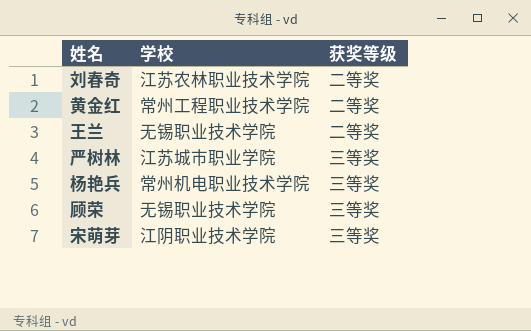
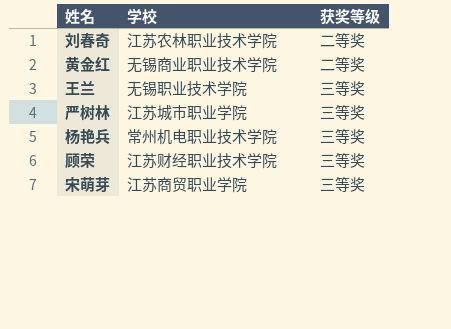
黄金红 | 学校: 常州工程职业技术学院 -> 无锡商业职业技术学院
王兰 | 获奖等级: 二等奖 -> 三等奖
顾荣 | 学校: 无锡职业技术学院 -> 江苏财经职业技术学院
宋萌芽 | 学校: 江阴职业技术学院 -> 江苏商贸职业学院

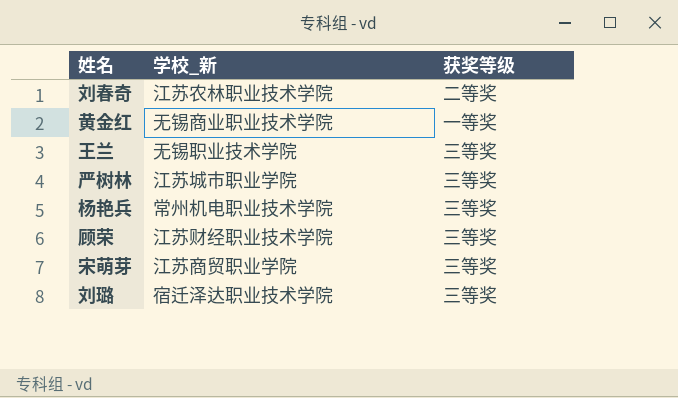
column name: 学校 -> 学校_新
黄金红 | 获奖等级: 二等奖 -> 一等奖
row 刘璐: none -> 宿迁泽达职业技术学院 | 三等奖

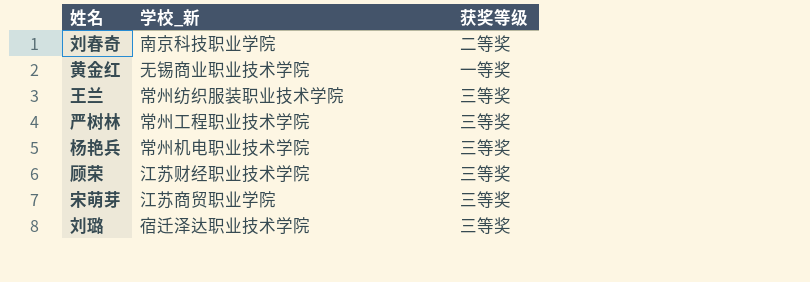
刘春奇 | 学校_新: 江苏农林职业技术学院 -> 南京科技职业学院
王兰 | 学校_新: 无锡职业技术学院 -> 常州纺织服装职业技术学院
严树林 | 学校_新: 江苏城市职业学院 -> 常州工程职业技术学院

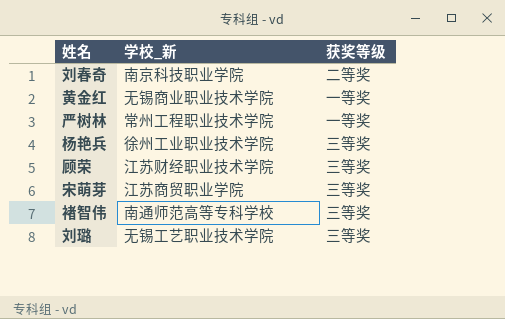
row 王兰: 常州纺织服装职业技术学院 | 三等奖 -> none
严树林 | 获奖等级: 三等奖 -> 一等奖
杨艳兵 | 学校_新: 常州机电职业技术学院 -> 徐州工业职业技术学院
row 褚智伟: none -> 南通师范高等专科学校 | 三等奖
刘璐 | 学校_新: 宿迁泽达职业技术学院 -> 无锡工艺职业技术学院

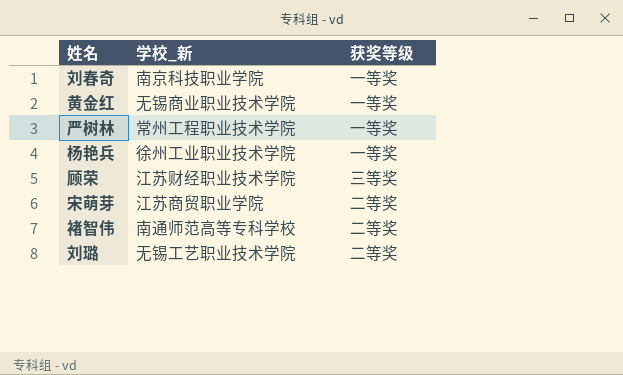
刘春奇 | 获奖等级: 二等奖 -> 一等奖
杨艳兵 | 获奖等级: 三等奖 -> 一等奖
宋萌芽 | 获奖等级: 三等奖 -> 二等奖
褚智伟 | 获奖等级: 三等奖 -> 二等奖
刘璐 | 获奖等级: 三等奖 -> 二等奖

